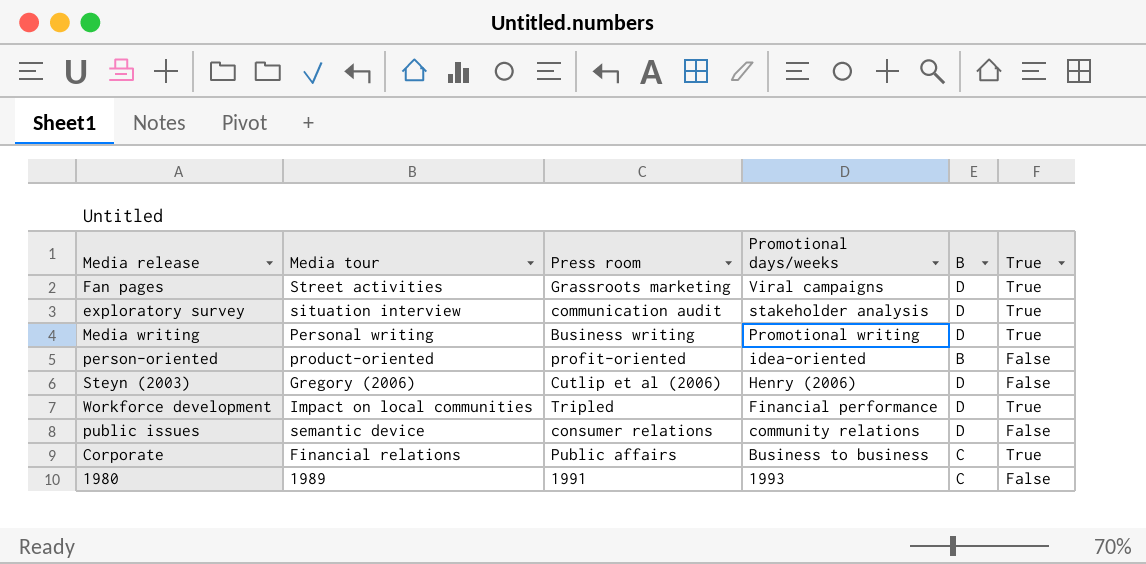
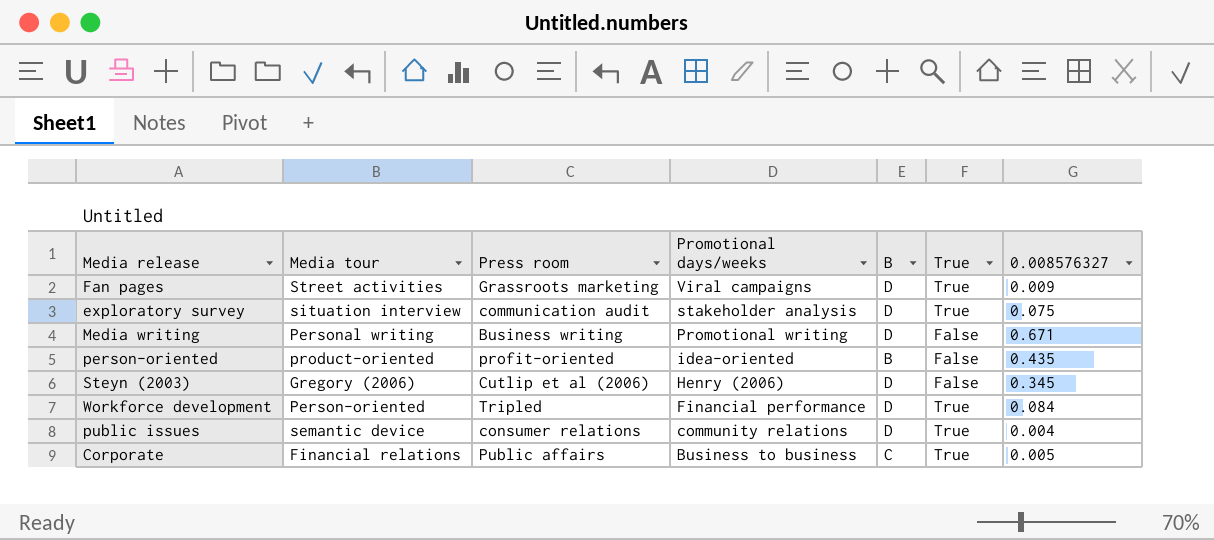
column 0.008576327 | position: none -> 7
row 1980: 1989 | 1991 | 1993 | C | False -> none
Media writing | True: True -> False
Workforce development | Media tour: Impact on local communities -> Person-oriented
public issues | True: False -> True

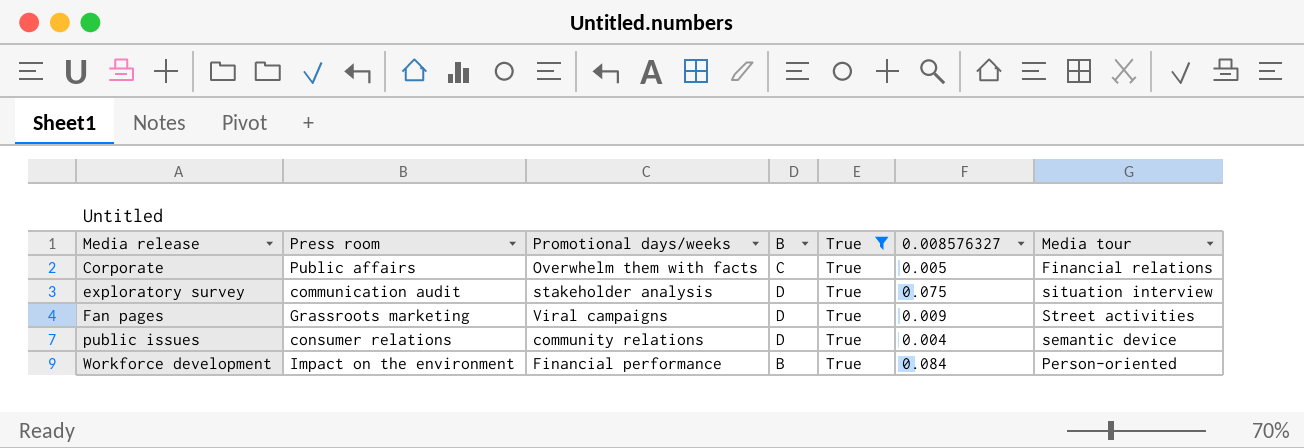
filter: none -> True = True
row order: Promotional days/weeks descending -> Media release ascending
column Media tour | position: 2 -> 7
Corporate | Promotional days/weeks: Business to business -> Overwhelm them with facts
Workforce development | Press room: Tripled -> Impact on the environment
Workforce development | B: D -> B

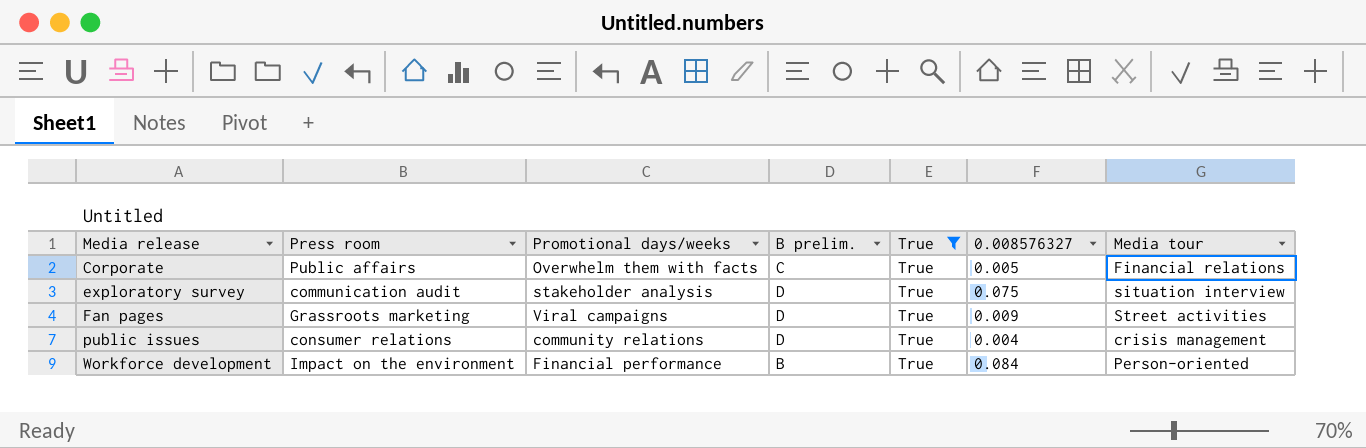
column name: B -> B prelim.
public issues | Media tour: semantic device -> crisis management

